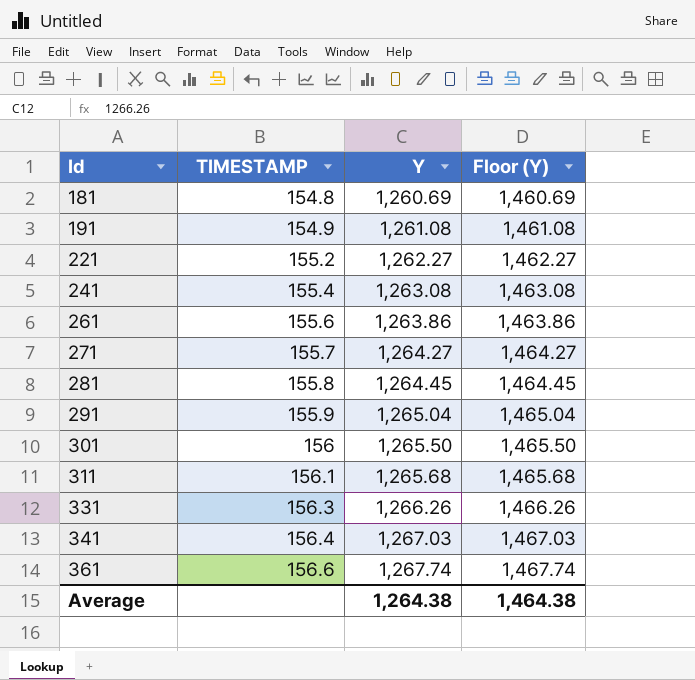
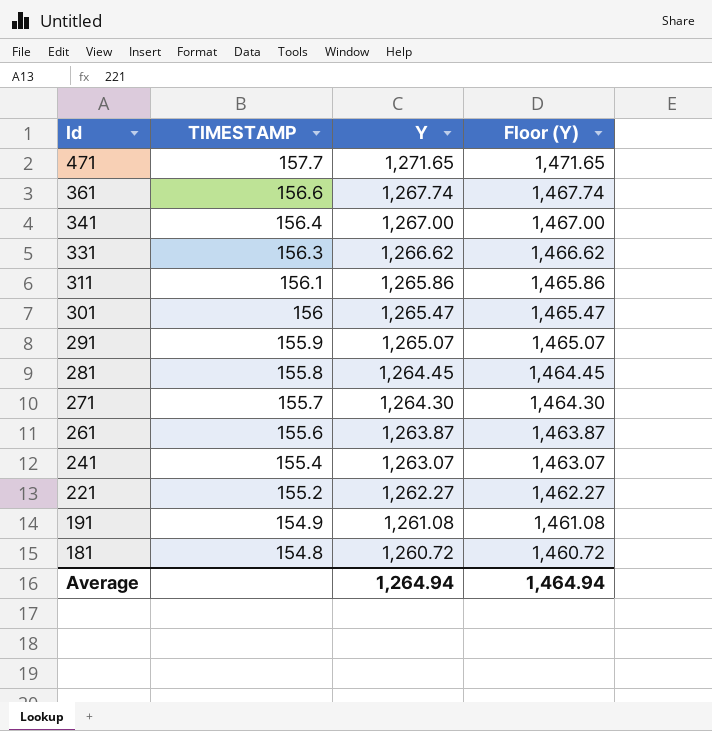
row order: Id ascending -> Id descending
row 471: none -> 157.7 | 1,271.65 | 1,471.65
341 | Y: 1,267.03 -> 1,267.00
341 | Floor (Y): 1,467.03 -> 1,467.00
331 | Y: 1,266.26 -> 1,266.62
331 | Floor (Y): 1,466.26 -> 1,466.62
311 | Y: 1,265.68 -> 1,265.86
311 | Floor (Y): 1,465.68 -> 1,465.86
301 | Y: 1,265.50 -> 1,265.47
301 | Floor (Y): 1,465.50 -> 1,465.47
291 | Y: 1,265.04 -> 1,265.07
291 | Floor (Y): 1,465.04 -> 1,465.07
271 | Y: 1,264.27 -> 1,264.30
271 | Floor (Y): 1,464.27 -> 1,464.30
261 | Y: 1,263.86 -> 1,263.87
261 | Floor (Y): 1,463.86 -> 1,463.87
241 | Y: 1,263.08 -> 1,263.07
241 | Floor (Y): 1,463.08 -> 1,463.07
181 | Y: 1,260.69 -> 1,260.72
181 | Floor (Y): 1,460.69 -> 1,460.72
Average | Y: 1,264.38 -> 1,264.94
Average | Floor (Y): 1,464.38 -> 1,464.94

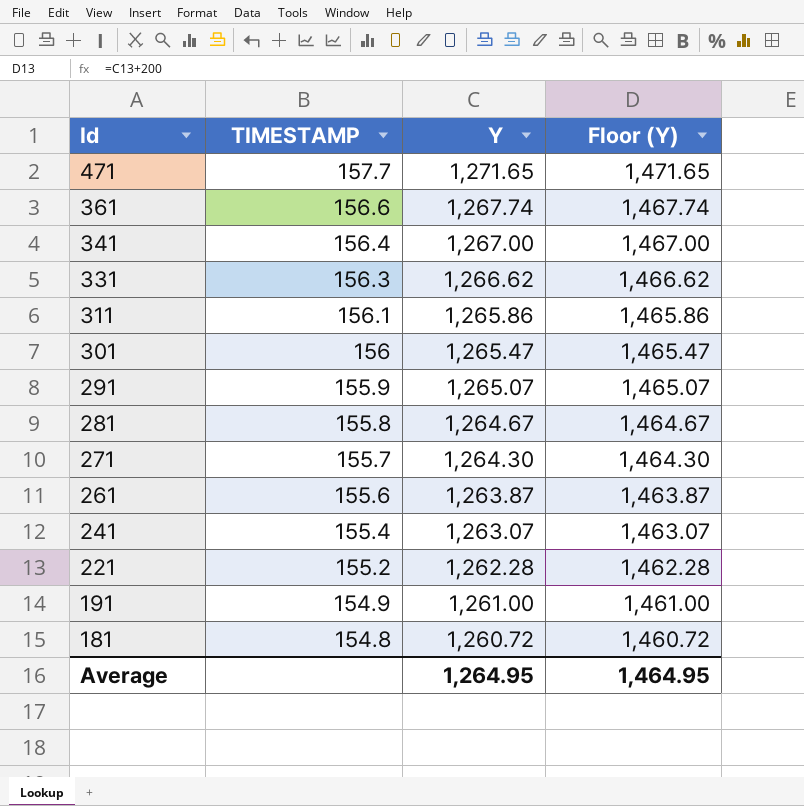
281 | Y: 1,264.45 -> 1,264.67
281 | Floor (Y): 1,464.45 -> 1,464.67
221 | Y: 1,262.27 -> 1,262.28
221 | Floor (Y): 1,462.27 -> 1,462.28
191 | Y: 1,261.08 -> 1,261.00
191 | Floor (Y): 1,461.08 -> 1,461.00
Average | Y: 1,264.94 -> 1,264.95
Average | Floor (Y): 1,464.94 -> 1,464.95

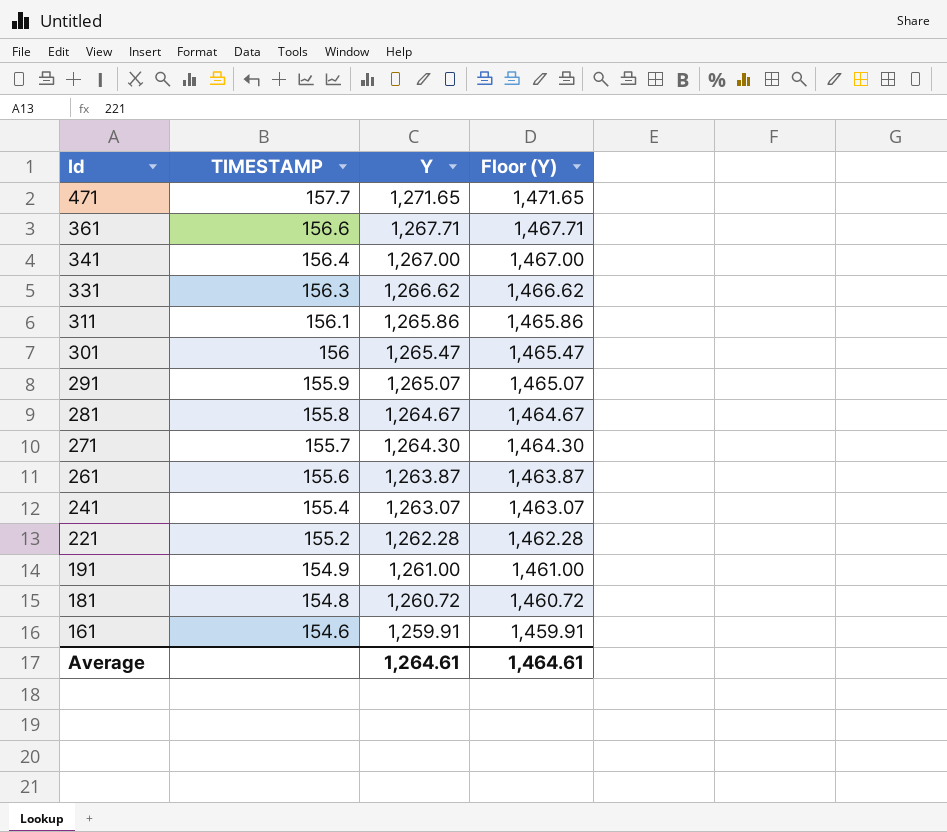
361 | Y: 1,267.74 -> 1,267.71
361 | Floor (Y): 1,467.74 -> 1,467.71
row 161: none -> 154.6 | 1,259.91 | 1,459.91
Average | Y: 1,264.95 -> 1,264.61
Average | Floor (Y): 1,464.95 -> 1,464.61

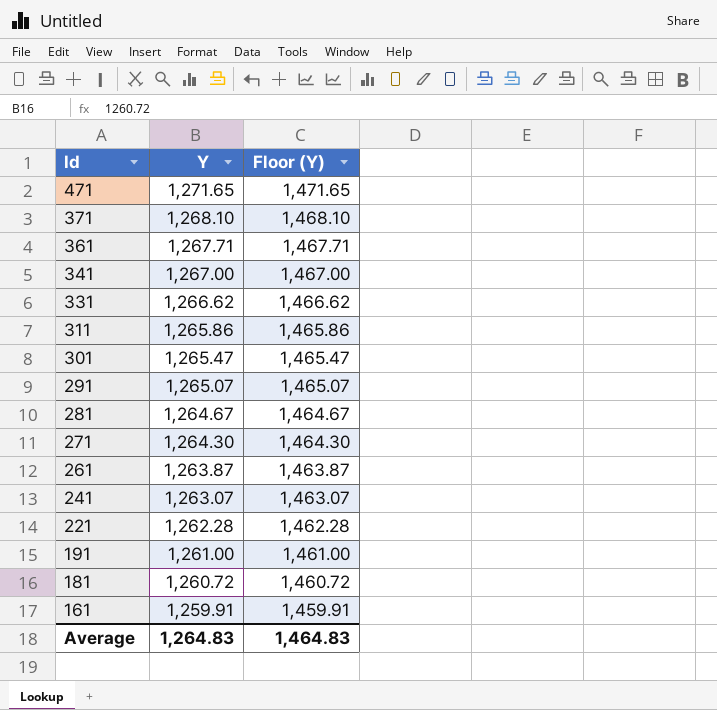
column TIMESTAMP | position: 2 -> none
row 371: none -> 1,268.10 | 1,468.10
Average | Y: 1,264.61 -> 1,264.83
Average | Floor (Y): 1,464.61 -> 1,464.83

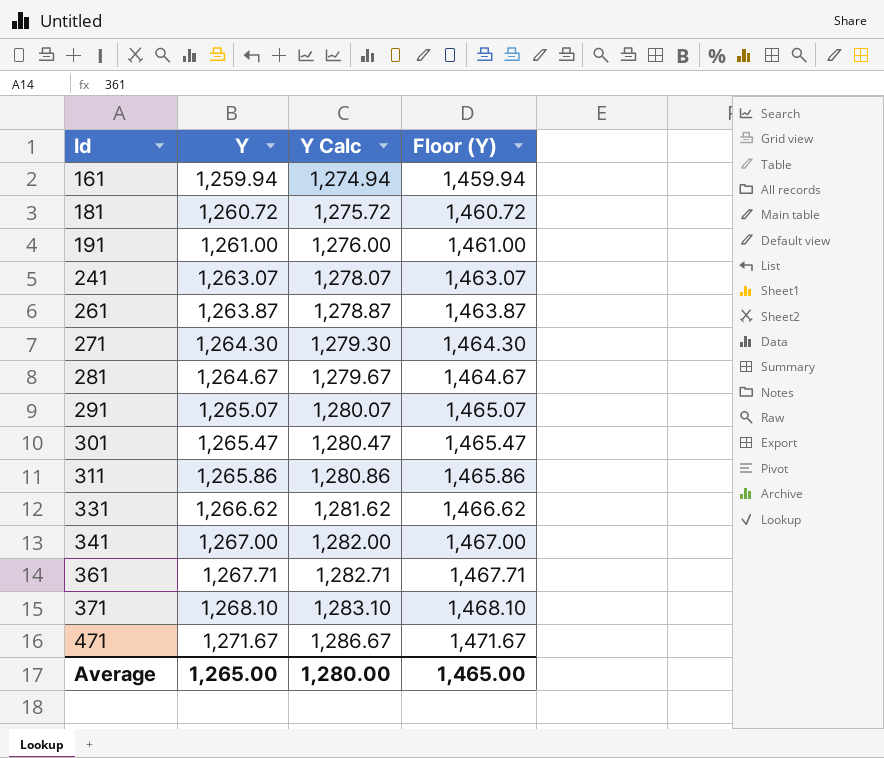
row order: Id descending -> Id ascending
column Y Calc | formula: none -> [Y] + 15
row 221: 1,262.28 | 1,462.28 -> none
161 | Y: 1,259.91 -> 1,259.94
161 | Floor (Y): 1,459.91 -> 1,459.94
471 | Y: 1,271.65 -> 1,271.67
471 | Floor (Y): 1,471.65 -> 1,471.67
Average | Y: 1,264.83 -> 1,265.00
Average | Floor (Y): 1,464.83 -> 1,465.00

